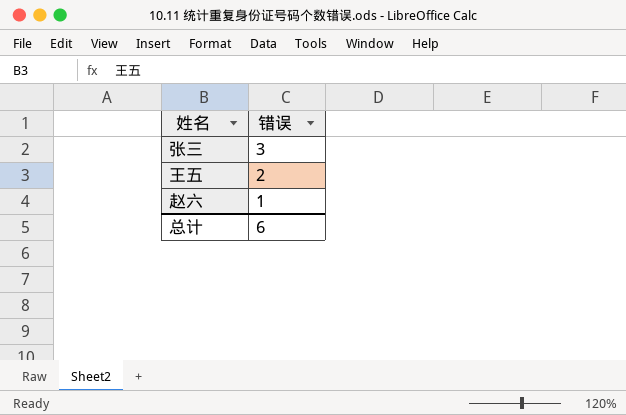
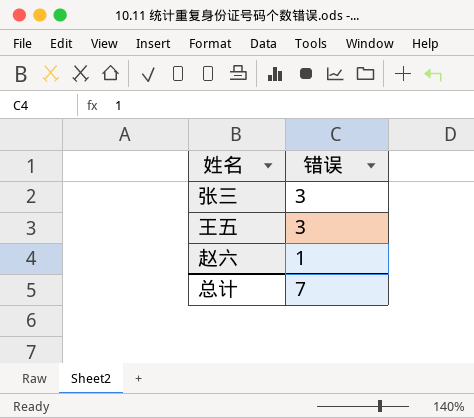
王五 | 错误: 2 -> 3
总计 | 错误: 6 -> 7

